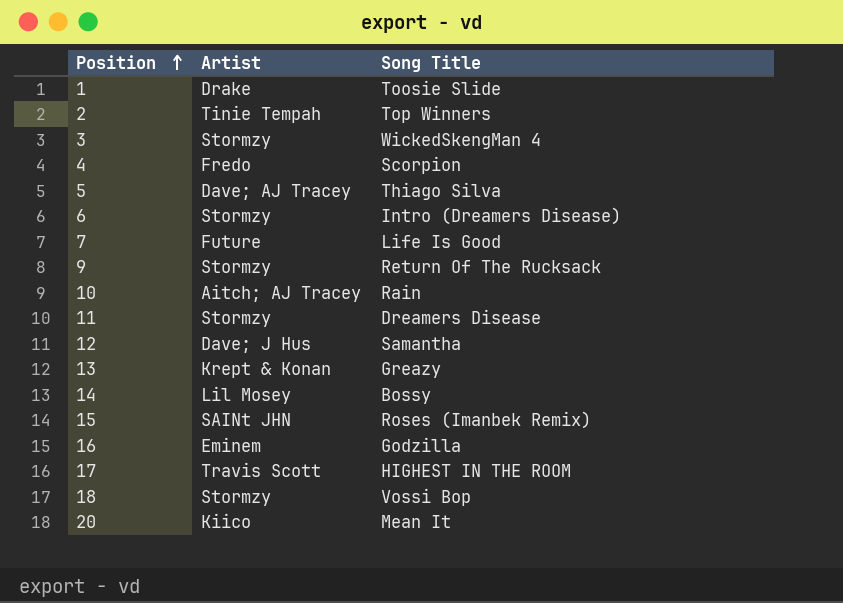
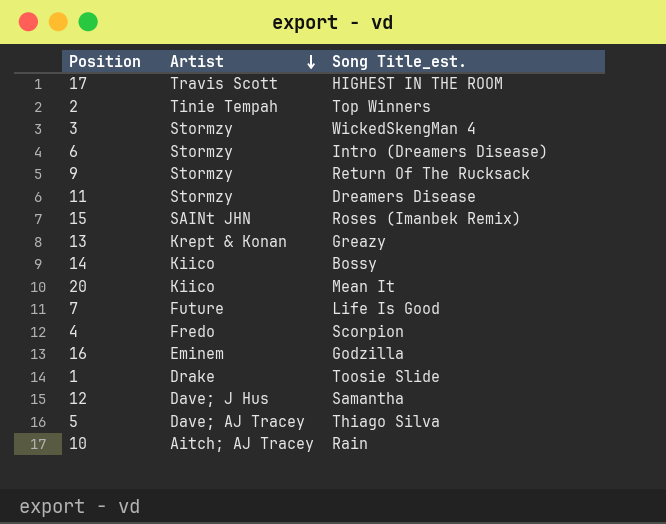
row order: Position ascending -> Artist descending
column name: Song Title -> Song Title_est.
row 18: Stormzy | Vossi Bop -> none
14 | Artist: Lil Mosey -> Kiico

